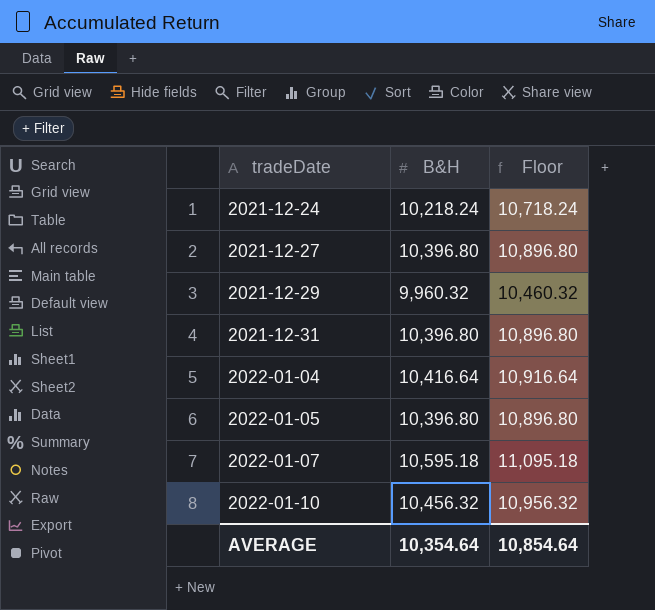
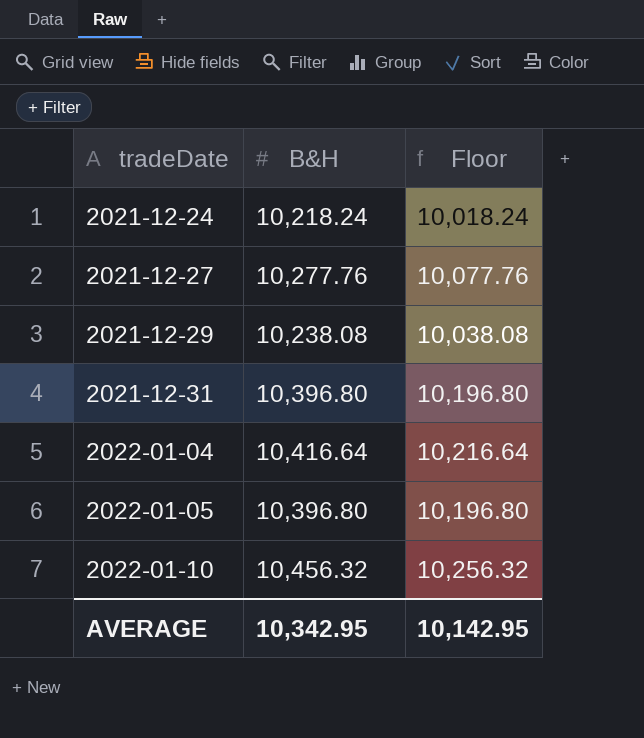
column Floor | formula: [B&H] + 500 -> [B&H] - 200
row 2022-01-07: 10,595.18 | 11,095.18 -> none
2021-12-27 | B&H: 10,396.80 -> 10,277.76
2021-12-29 | B&H: 9,960.32 -> 10,238.08
AVERAGE | B&H: 10,354.64 -> 10,342.95
AVERAGE | Floor: 10,854.64 -> 10,142.95

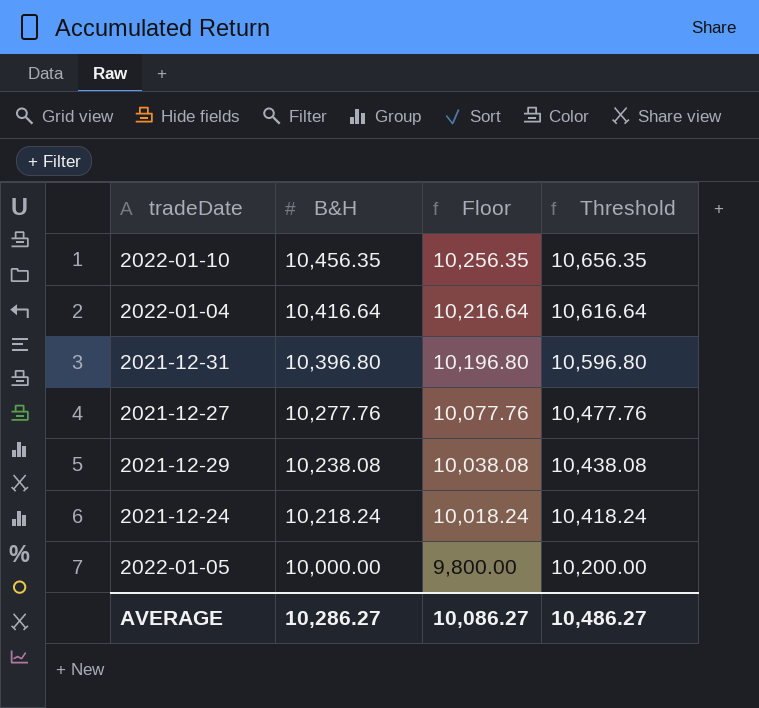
row order: tradeDate ascending -> B&H descending
column Threshold | formula: none -> [B&H] + 200
2022-01-10 | B&H: 10,456.32 -> 10,456.35
2022-01-10 | Floor: 10,256.32 -> 10,256.35
2022-01-05 | B&H: 10,396.80 -> 10,000.00
2022-01-05 | Floor: 10,196.80 -> 9,800.00
AVERAGE | B&H: 10,342.95 -> 10,286.27
AVERAGE | Floor: 10,142.95 -> 10,086.27

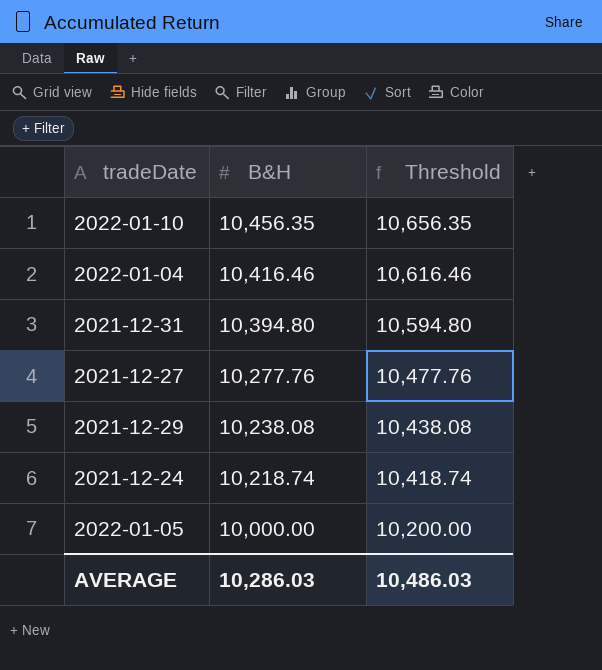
column Floor | formula: [B&H] - 200 -> none
2022-01-04 | B&H: 10,416.64 -> 10,416.46
2022-01-04 | Threshold: 10,616.64 -> 10,616.46
2021-12-31 | B&H: 10,396.80 -> 10,394.80
2021-12-31 | Threshold: 10,596.80 -> 10,594.80
2021-12-24 | B&H: 10,218.24 -> 10,218.74
2021-12-24 | Threshold: 10,418.24 -> 10,418.74
AVERAGE | B&H: 10,286.27 -> 10,286.03
AVERAGE | Threshold: 10,486.27 -> 10,486.03

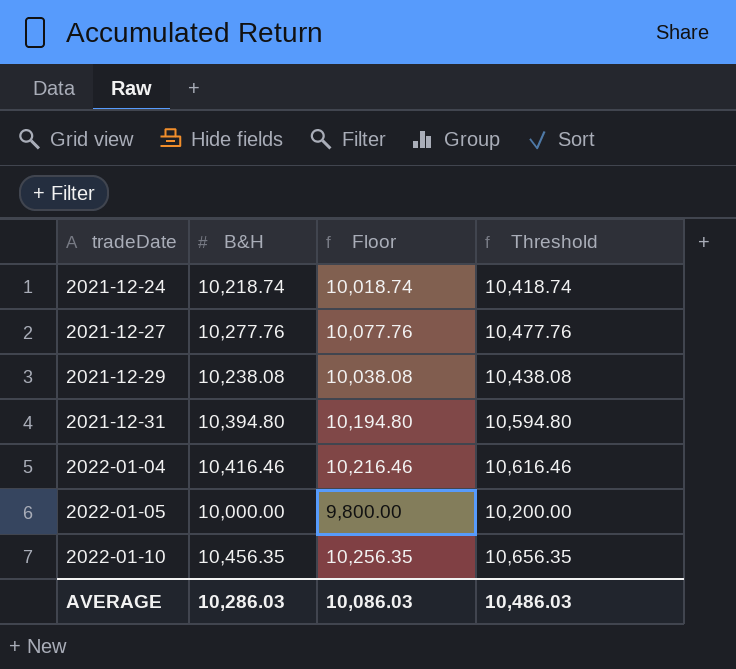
row order: B&H descending -> tradeDate ascending
column Floor | formula: none -> [B&H] - 200

